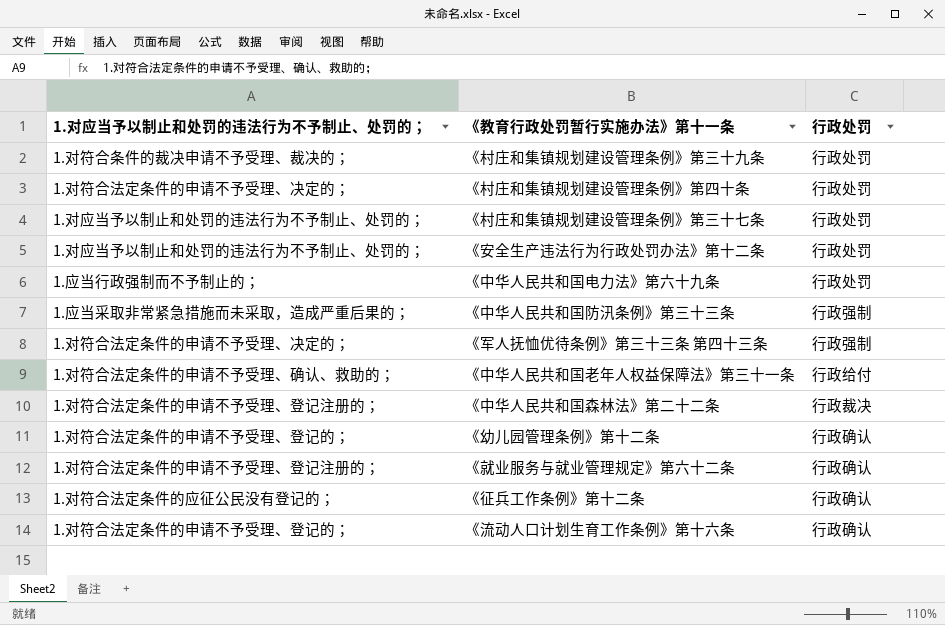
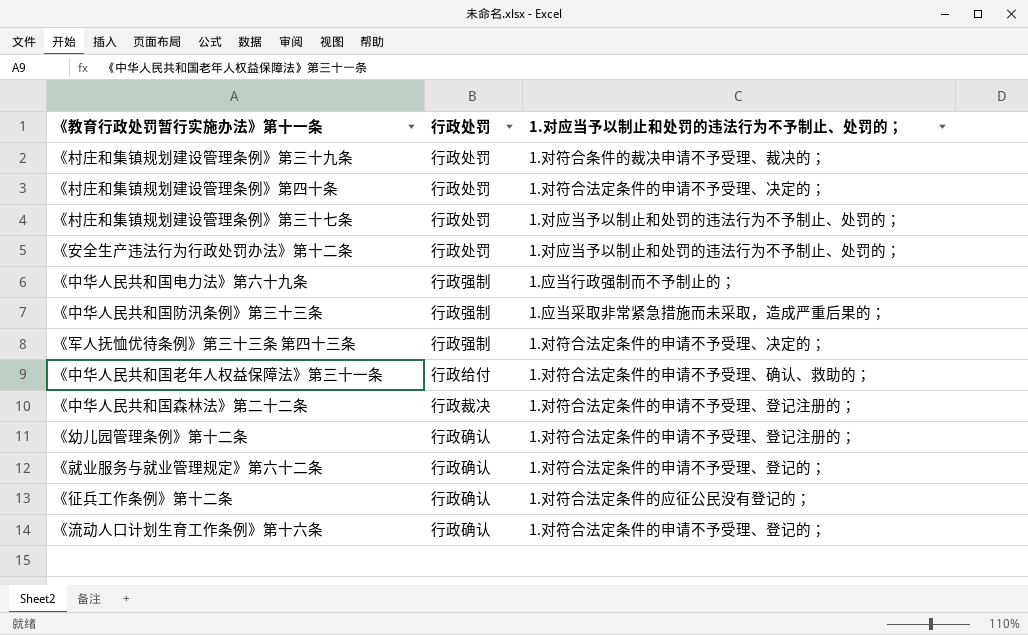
column 1.对应当予以制止和处罚的违法行为不予制止、处罚的； | position: 1 -> 3
《中华人民共和国电力法》第六十九条 | 行政处罚: 行政处罚 -> 行政强制
《幼儿园管理条例》第十二条 | 1.对应当予以制止和处罚的违法行为不予制止、处罚的；: 1.对符合法定条件的申请不予受理、登记的； -> 1.对符合法定条件的申请不予受理、登记注册的；
《就业服务与就业管理规定》第六十二条 | 1.对应当予以制止和处罚的违法行为不予制止、处罚的；: 1.对符合法定条件的申请不予受理、登记注册的； -> 1.对符合法定条件的申请不予受理、登记的；

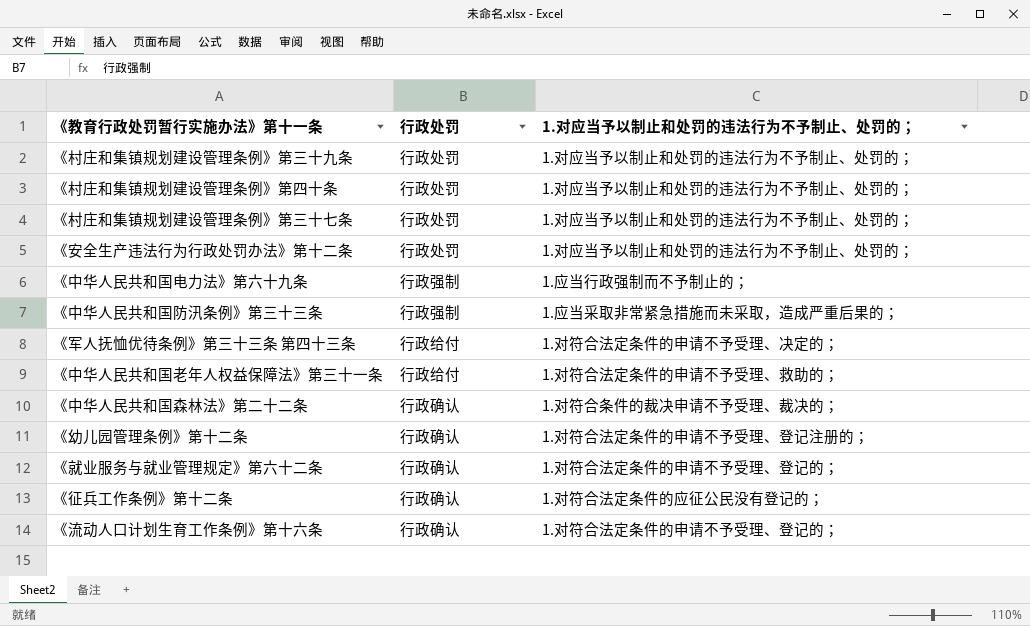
《村庄和集镇规划建设管理条例》第三十九条 | 1.对应当予以制止和处罚的违法行为不予制止、处罚的；: 1.对符合条件的裁决申请不予受理、裁决的； -> 1.对应当予以制止和处罚的违法行为不予制止、处罚的；
《村庄和集镇规划建设管理条例》第四十条 | 1.对应当予以制止和处罚的违法行为不予制止、处罚的；: 1.对符合法定条件的申请不予受理、决定的； -> 1.对应当予以制止和处罚的违法行为不予制止、处罚的；
《军人抚恤优待条例》第三十三条 第四十三条 | 行政处罚: 行政强制 -> 行政给付
《中华人民共和国老年人权益保障法》第三十一条 | 1.对应当予以制止和处罚的违法行为不予制止、处罚的；: 1.对符合法定条件的申请不予受理、确认、救助的； -> 1.对符合法定条件的申请不予受理、救助的；
《中华人民共和国森林法》第二十二条 | 行政处罚: 行政裁决 -> 行政确认
《中华人民共和国森林法》第二十二条 | 1.对应当予以制止和处罚的违法行为不予制止、处罚的；: 1.对符合法定条件的申请不予受理、登记注册的； -> 1.对符合条件的裁决申请不予受理、裁决的；

